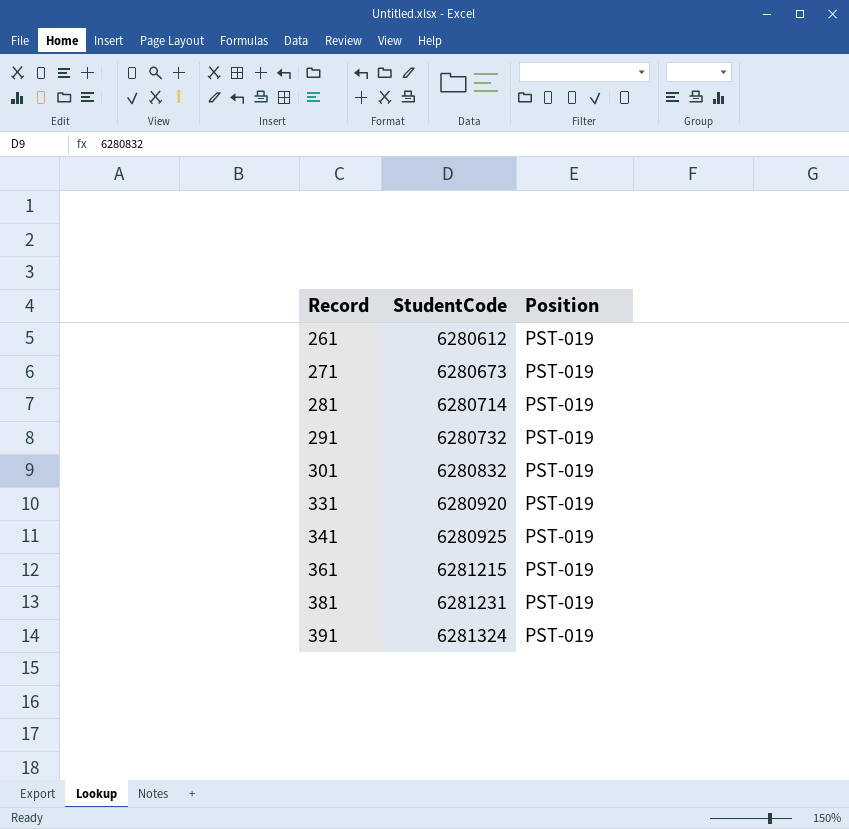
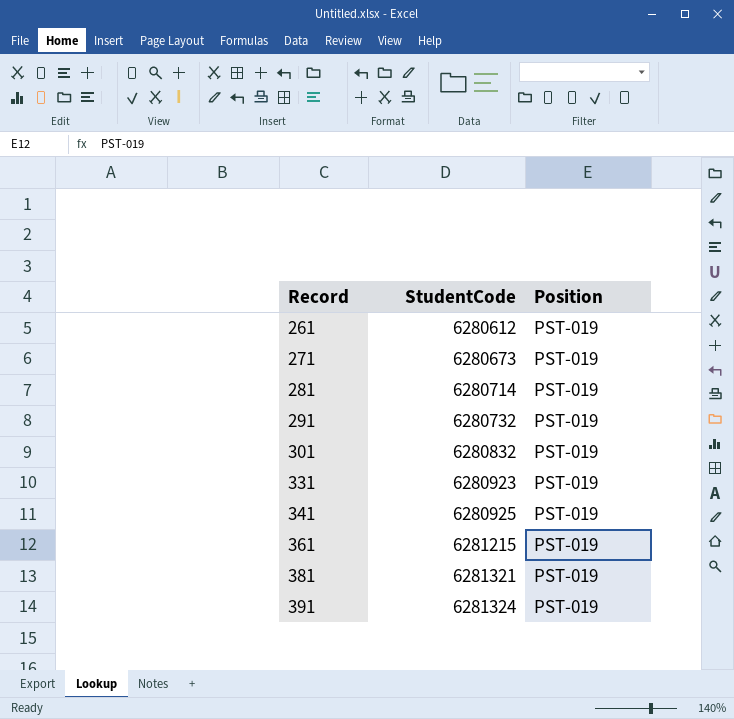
331 | StudentCode: 6280920 -> 6280923
381 | StudentCode: 6281231 -> 6281321

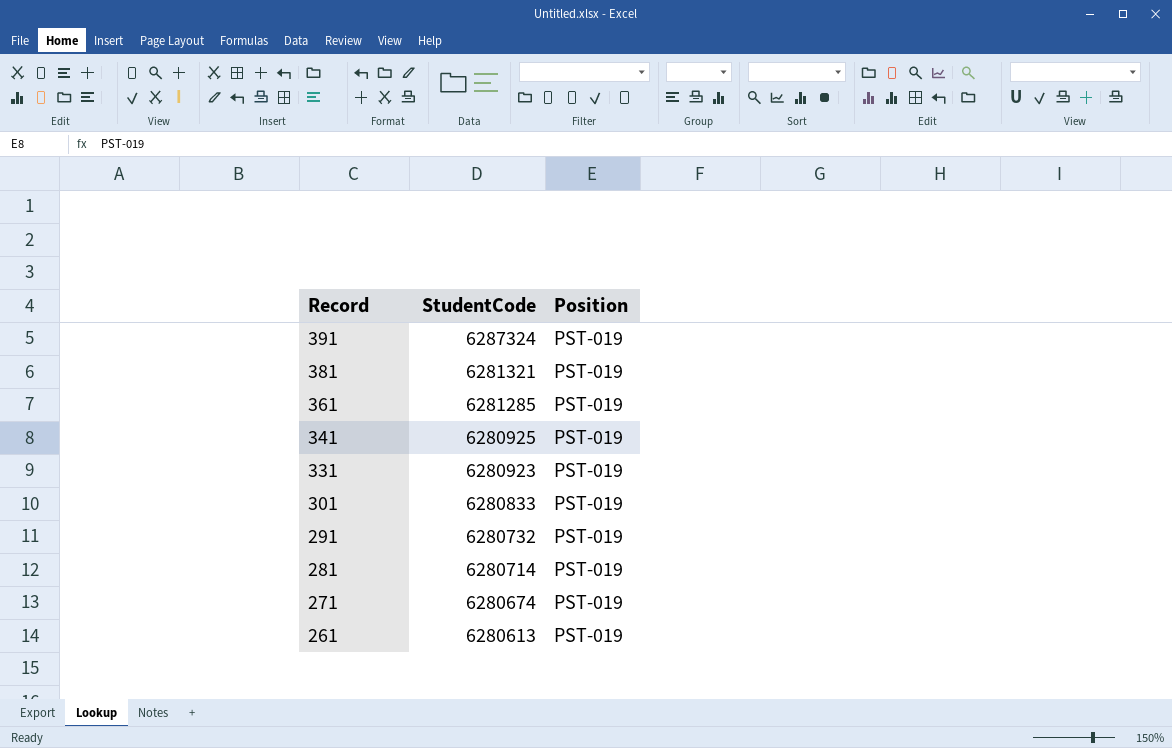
row order: Record ascending -> Record descending
391 | StudentCode: 6281324 -> 6287324
361 | StudentCode: 6281215 -> 6281285
301 | StudentCode: 6280832 -> 6280833
271 | StudentCode: 6280673 -> 6280674
261 | StudentCode: 6280612 -> 6280613

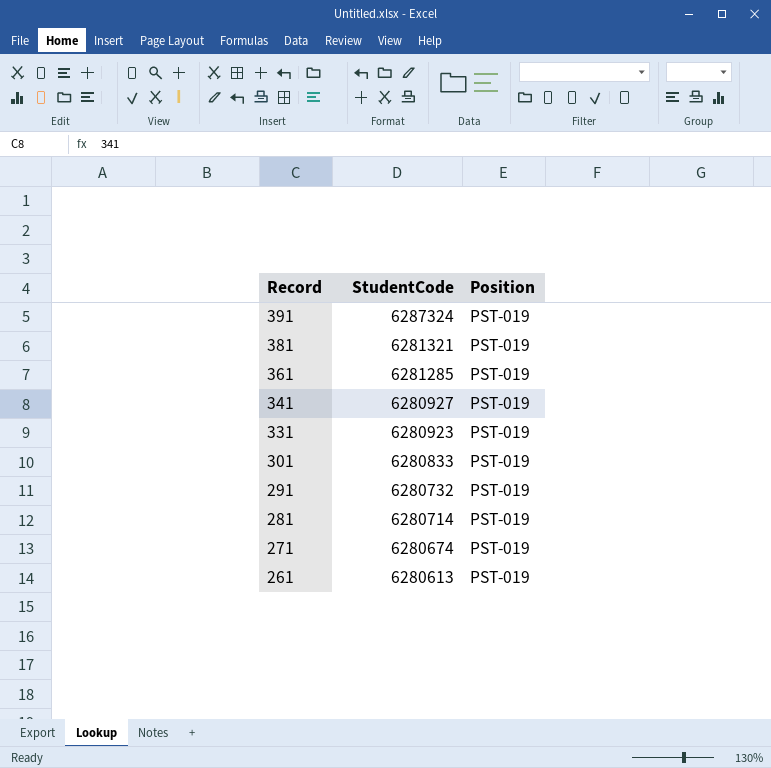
341 | StudentCode: 6280925 -> 6280927

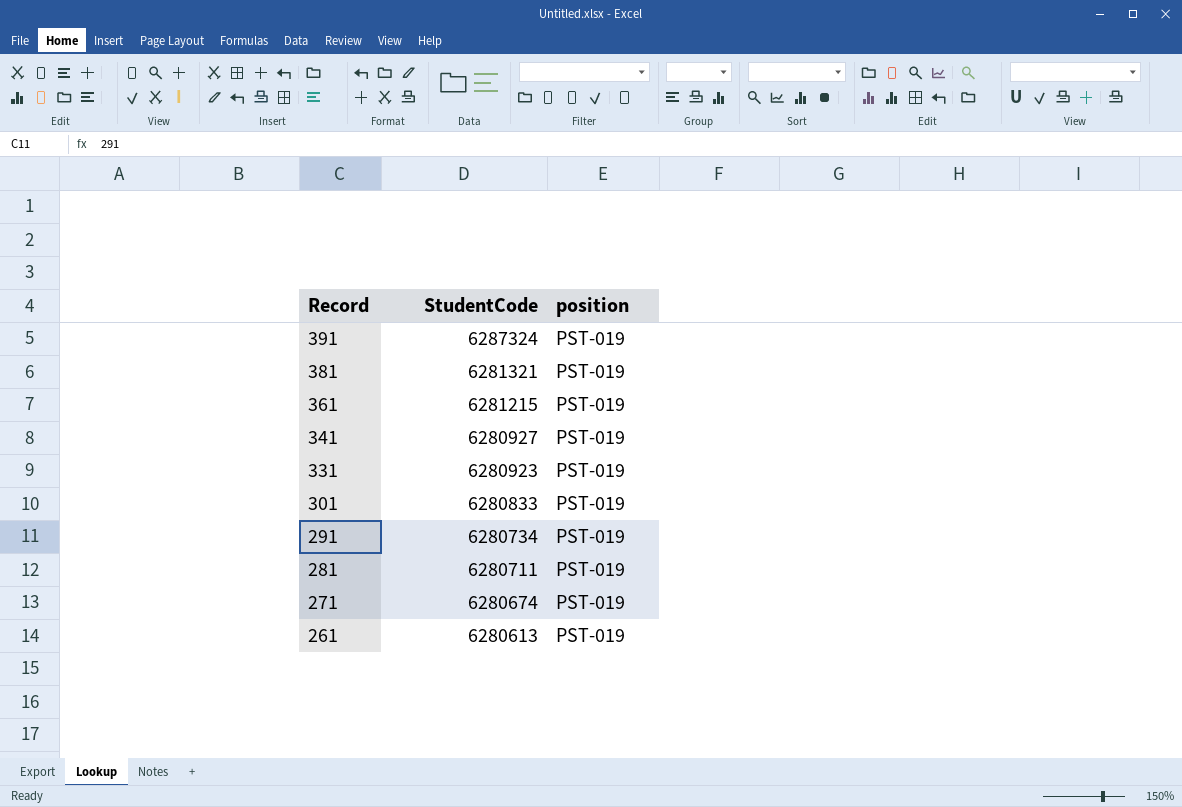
column name: Position -> position
361 | StudentCode: 6281285 -> 6281215
291 | StudentCode: 6280732 -> 6280734
281 | StudentCode: 6280714 -> 6280711

